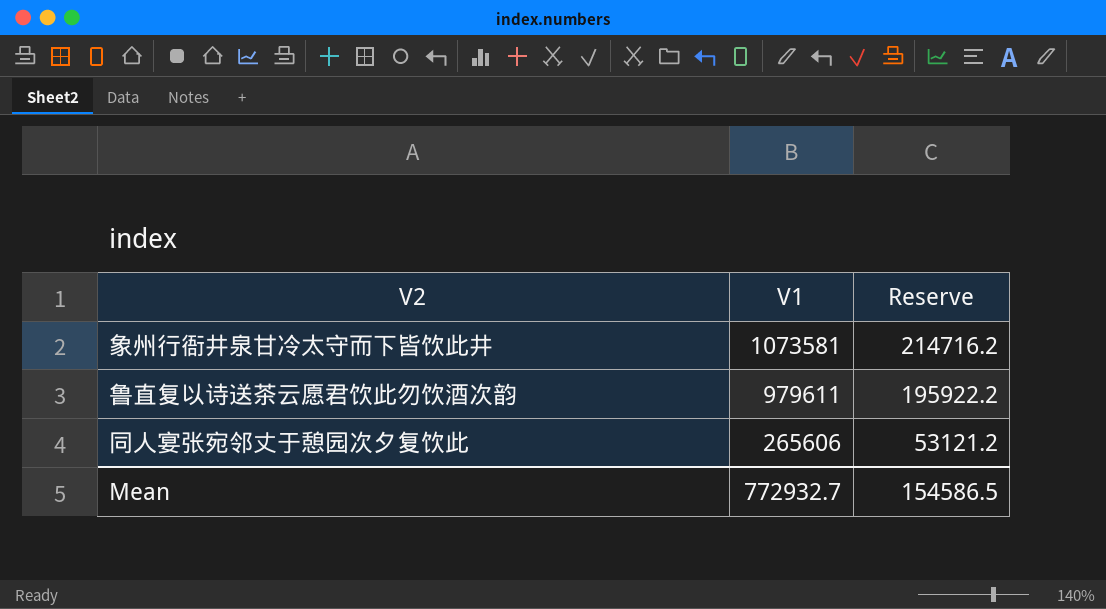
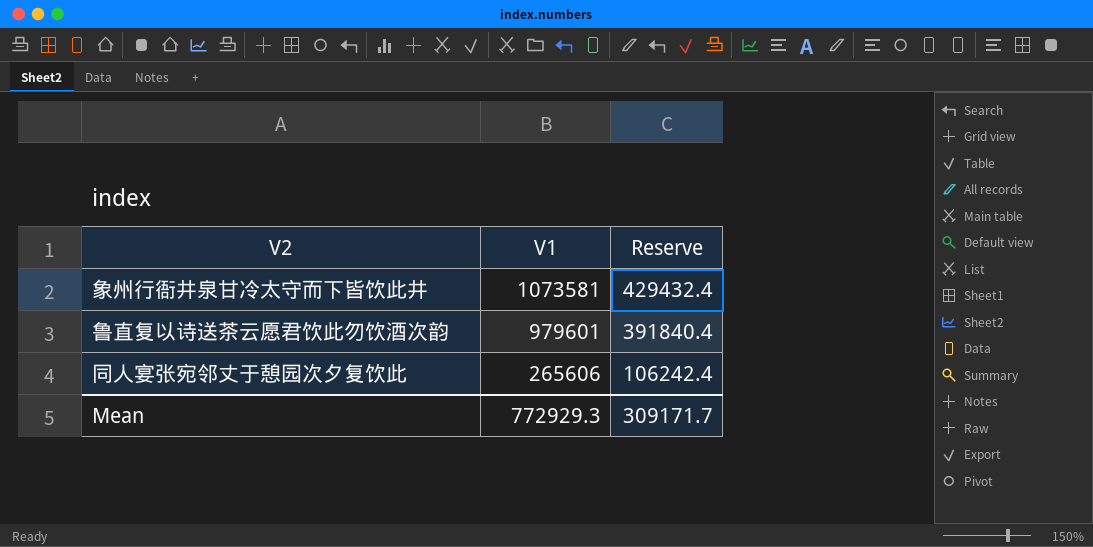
column Reserve | formula: [V1] * 0.2 -> [V1] * 0.4
鲁直复以诗送茶云愿君饮此勿饮酒次韵 | V1: 979611 -> 979601
Mean | V1: 772932.7 -> 772929.3
Mean | Reserve: 154586.5 -> 309171.7

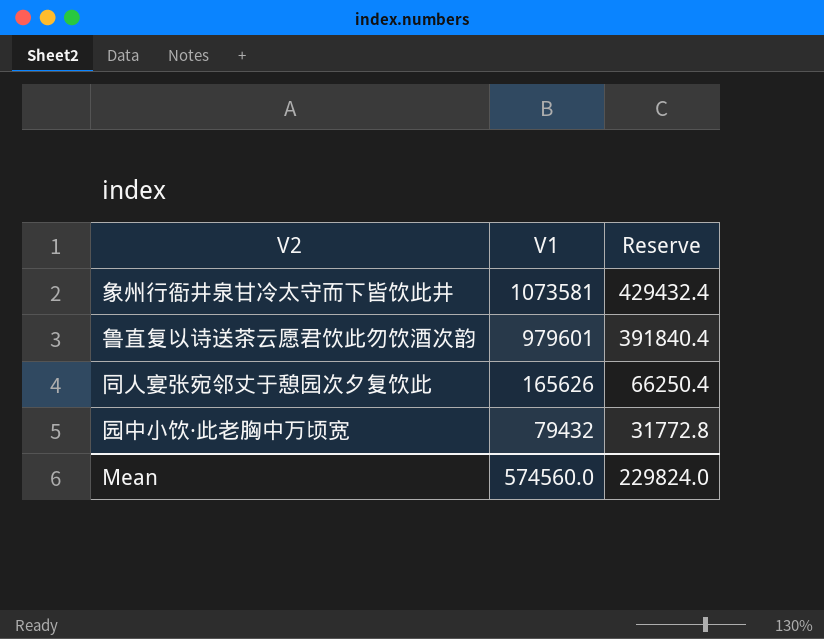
同人宴张宛邻丈于憩园次夕复饮此 | V1: 265606 -> 165626
同人宴张宛邻丈于憩园次夕复饮此 | Reserve: 106242.4 -> 66250.4
row 园中小饮·此老胸中万顷宽: none -> 79432 | 31772.8
Mean | V1: 772929.3 -> 574560.0
Mean | Reserve: 309171.7 -> 229824.0

